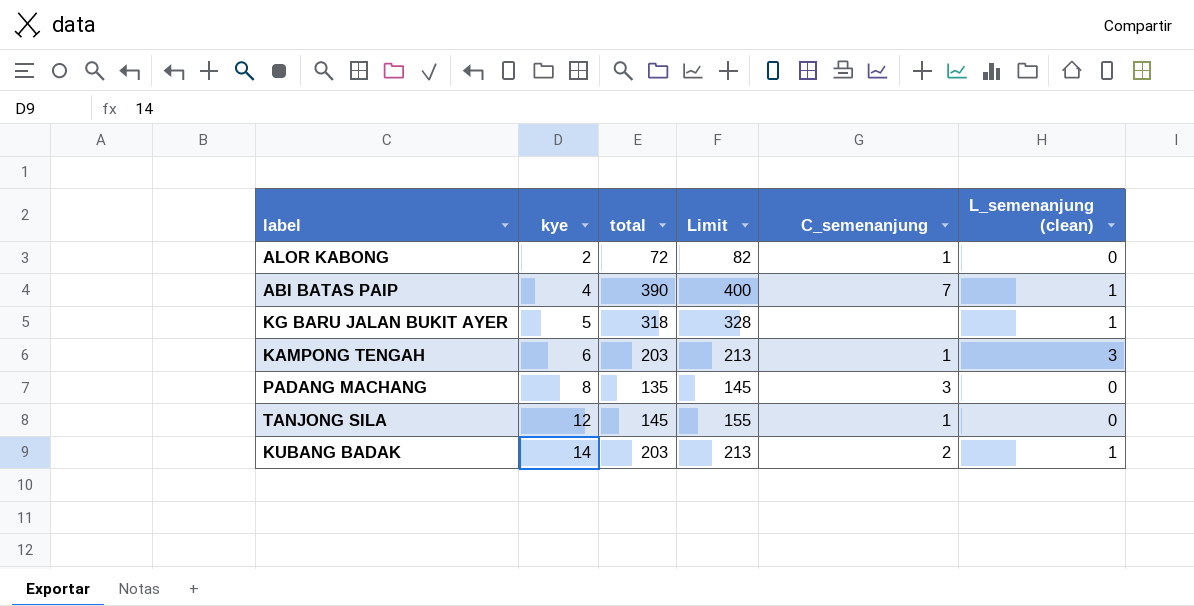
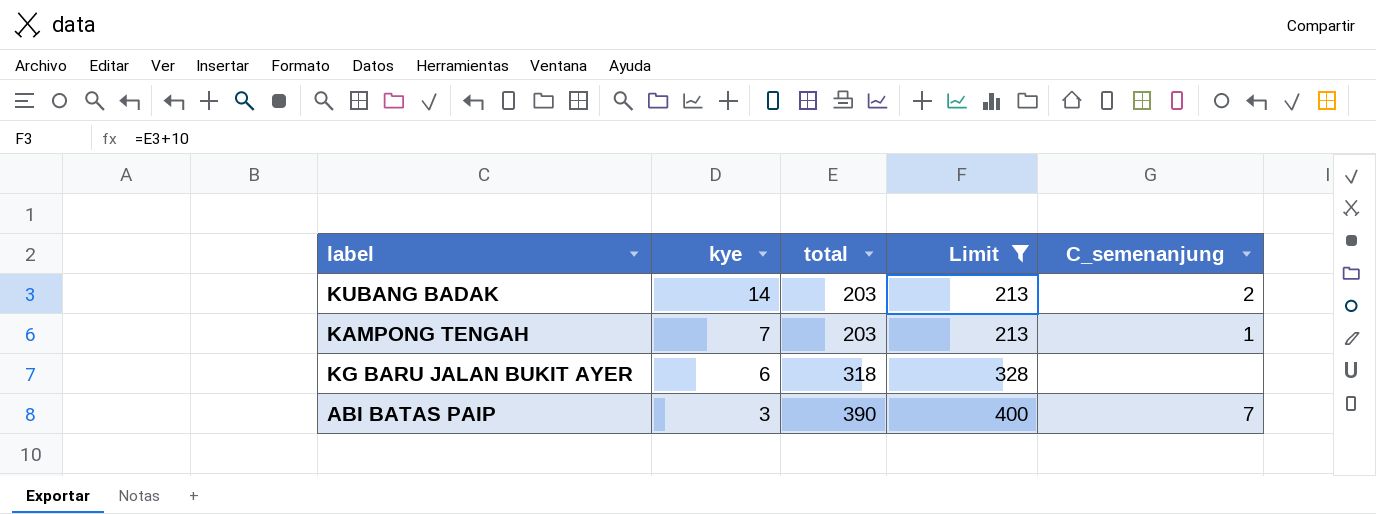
filter: none -> Limit >= 213
row order: kye ascending -> kye descending
column L_semenanjung (clean) | position: 6 -> none
KAMPONG TENGAH | kye: 6 -> 7
KG BARU JALAN BUKIT AYER | kye: 5 -> 6
ABI BATAS PAIP | kye: 4 -> 3

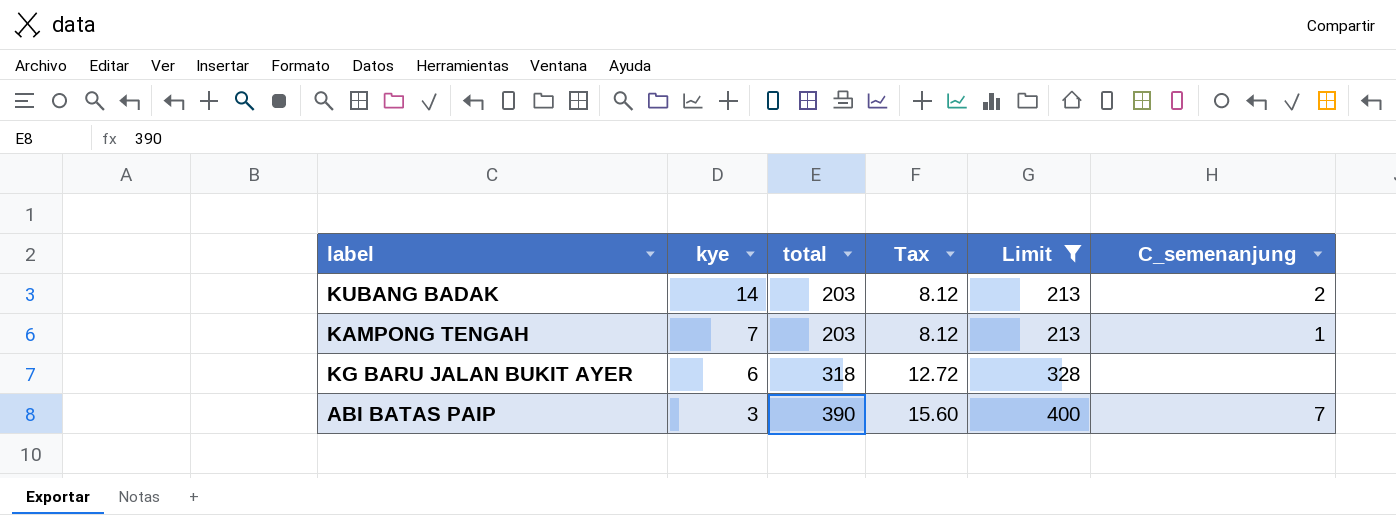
column Tax | formula: none -> [total] * 0.04

